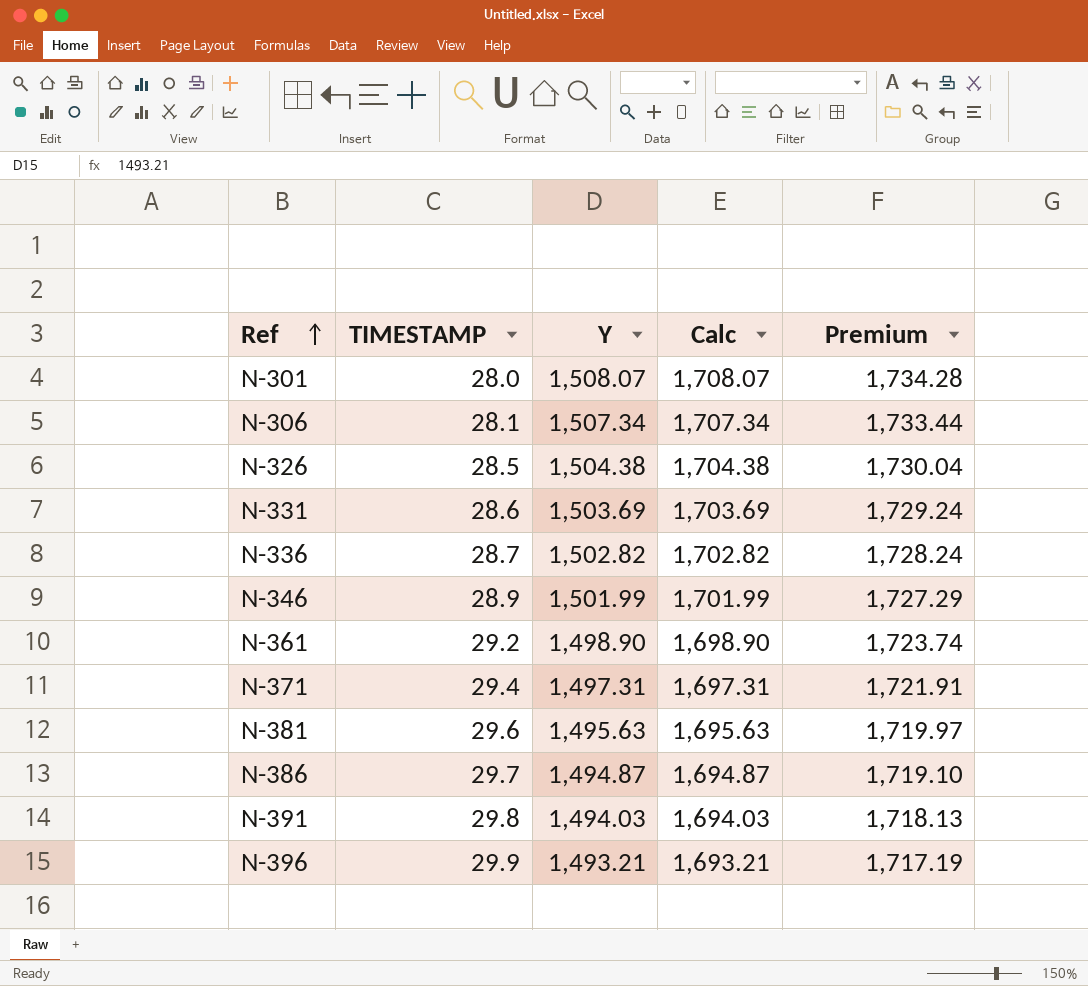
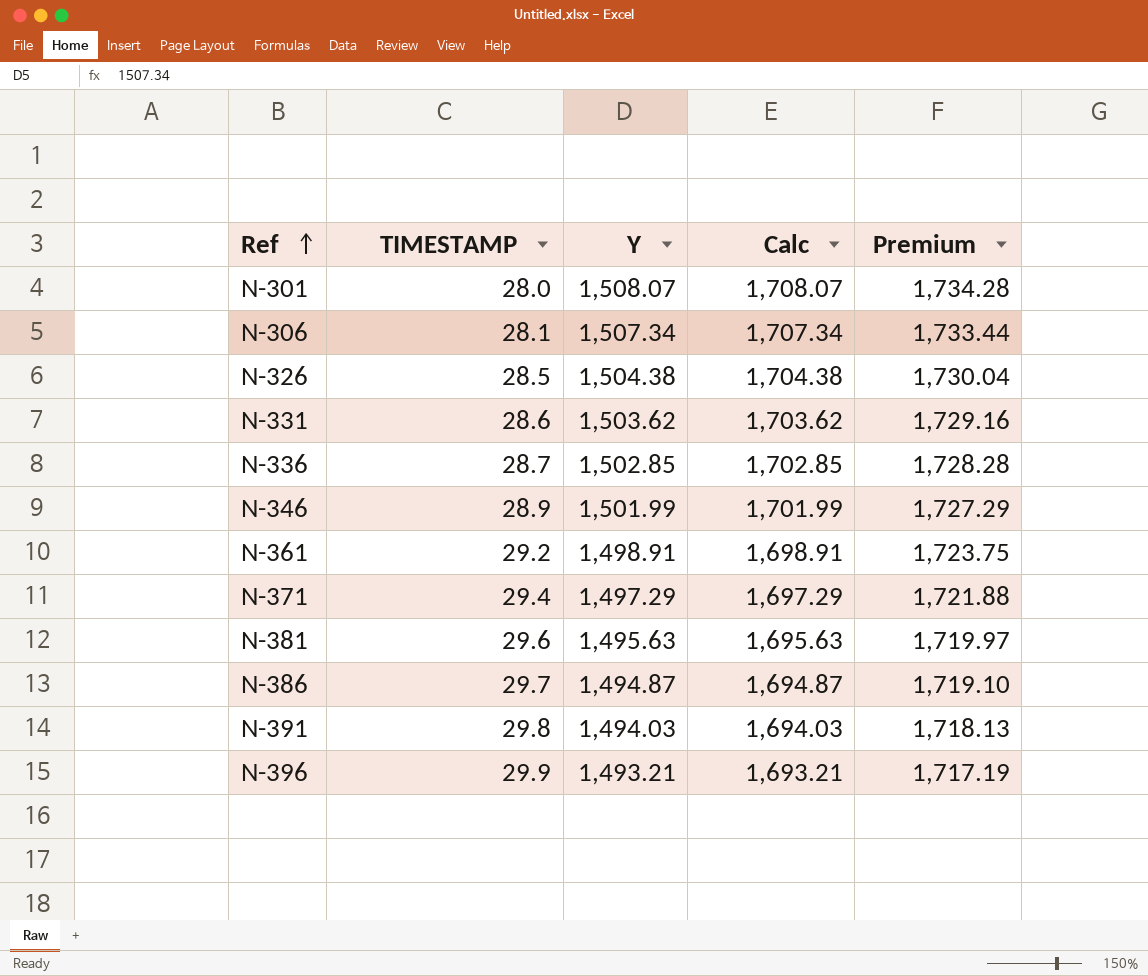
N-331 | Y: 1,503.69 -> 1,503.62
N-331 | Calc: 1,703.69 -> 1,703.62
N-331 | Premium: 1,729.24 -> 1,729.16
N-336 | Y: 1,502.82 -> 1,502.85
N-336 | Calc: 1,702.82 -> 1,702.85
N-336 | Premium: 1,728.24 -> 1,728.28
N-361 | Y: 1,498.90 -> 1,498.91
N-361 | Calc: 1,698.90 -> 1,698.91
N-361 | Premium: 1,723.74 -> 1,723.75
N-371 | Y: 1,497.31 -> 1,497.29
N-371 | Calc: 1,697.31 -> 1,697.29
N-371 | Premium: 1,721.91 -> 1,721.88

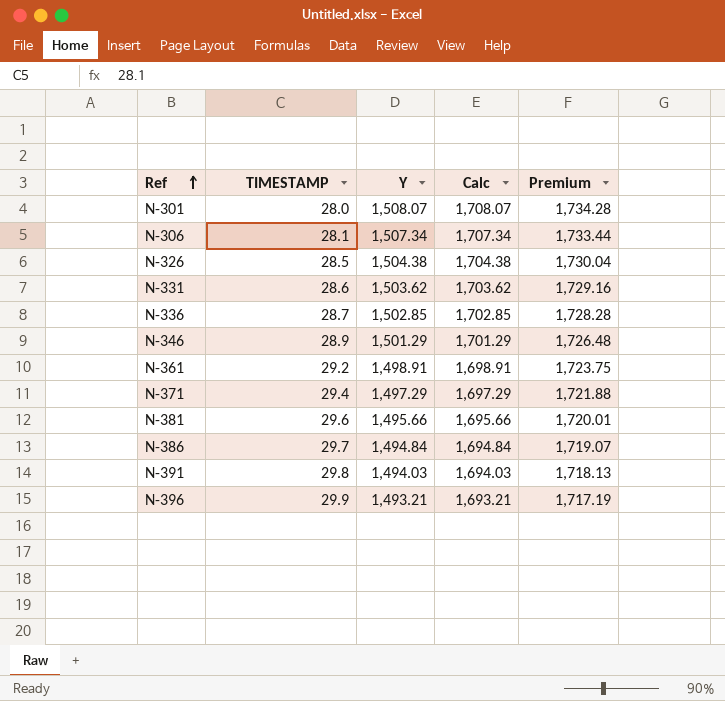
N-346 | Y: 1,501.99 -> 1,501.29
N-346 | Calc: 1,701.99 -> 1,701.29
N-346 | Premium: 1,727.29 -> 1,726.48
N-381 | Y: 1,495.63 -> 1,495.66
N-381 | Calc: 1,695.63 -> 1,695.66
N-381 | Premium: 1,719.97 -> 1,720.01
N-386 | Y: 1,494.87 -> 1,494.84
N-386 | Calc: 1,694.87 -> 1,694.84
N-386 | Premium: 1,719.10 -> 1,719.07

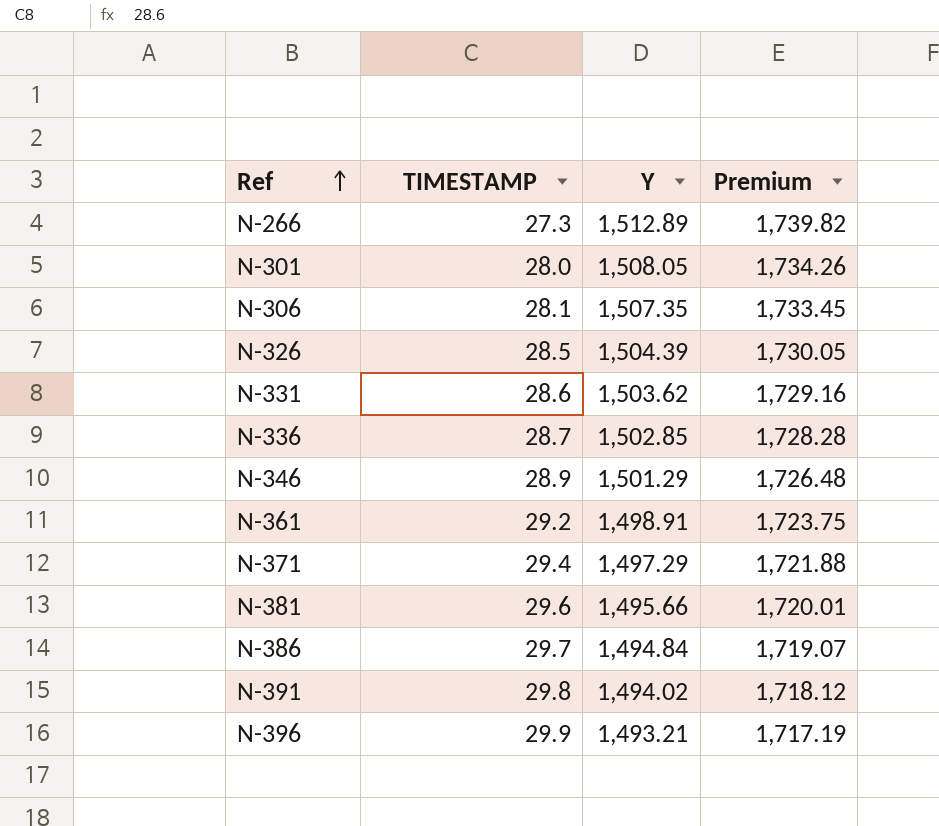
column Calc | formula: [Y] + 200 -> none
row N-266: none -> 27.3 | 1,512.89 | 1,739.82
N-301 | Y: 1,508.07 -> 1,508.05
N-301 | Premium: 1,734.28 -> 1,734.26
N-306 | Y: 1,507.34 -> 1,507.35
N-306 | Premium: 1,733.44 -> 1,733.45
N-326 | Y: 1,504.38 -> 1,504.39
N-326 | Premium: 1,730.04 -> 1,730.05
N-391 | Y: 1,494.03 -> 1,494.02
N-391 | Premium: 1,718.13 -> 1,718.12

